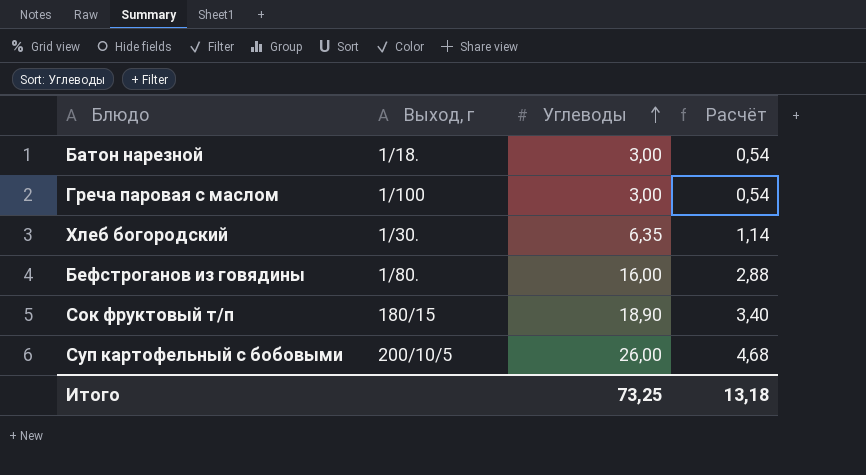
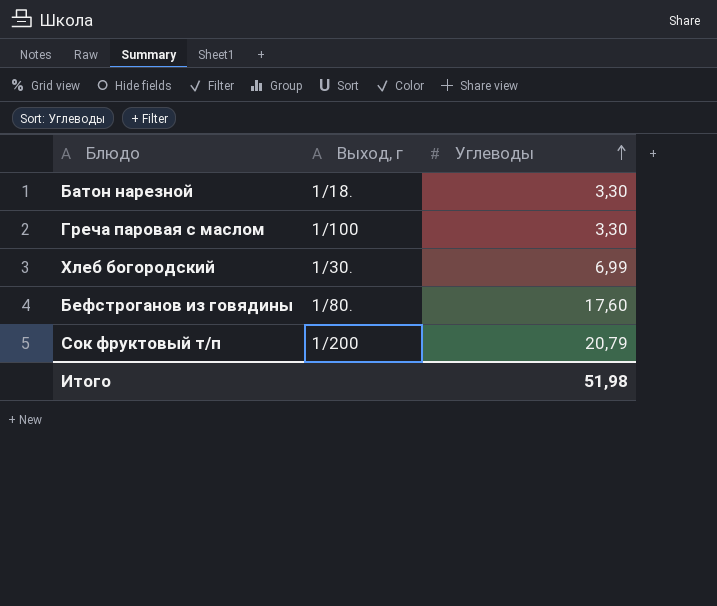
column Расчёт | formula: [Углеводы] * 0,18 -> none
row Суп картофельный с бобовыми: 200/10/5 | 26,00 | 4,68 -> none
Батон нарезной | Углеводы: 3,00 -> 3,30
Греча паровая с маслом | Углеводы: 3,00 -> 3,30
Хлеб богородский | Углеводы: 6,35 -> 6,99
Бефстроганов из говядины | Углеводы: 16,00 -> 17,60
Сок фруктовый т/п | Выход, г: 180/15 -> 1/200
Сок фруктовый т/п | Углеводы: 18,90 -> 20,79
Итого | Углеводы: 73,25 -> 51,98

